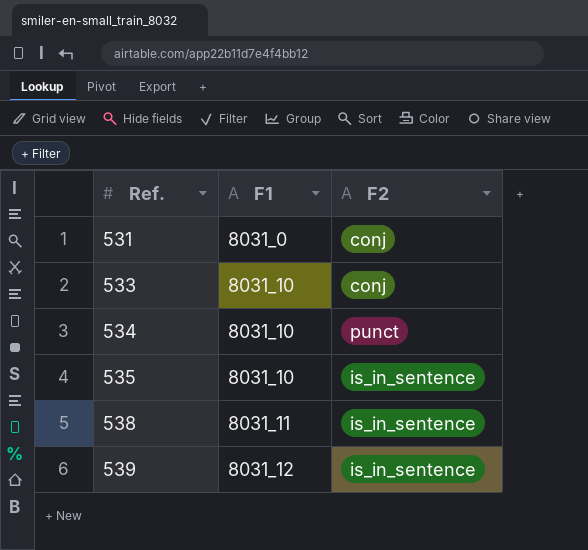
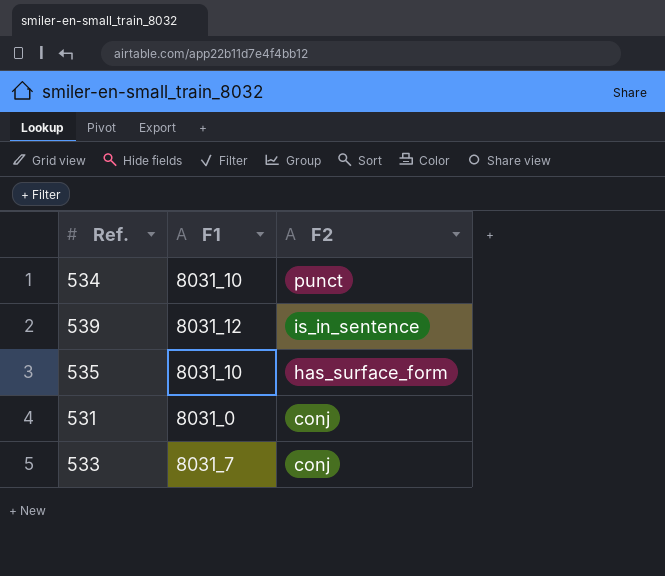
row order: Ref. ascending -> F2 descending
row 538: 8031_11 | is_in_sentence -> none
535 | F2: is_in_sentence -> has_surface_form
533 | F1: 8031_10 -> 8031_7

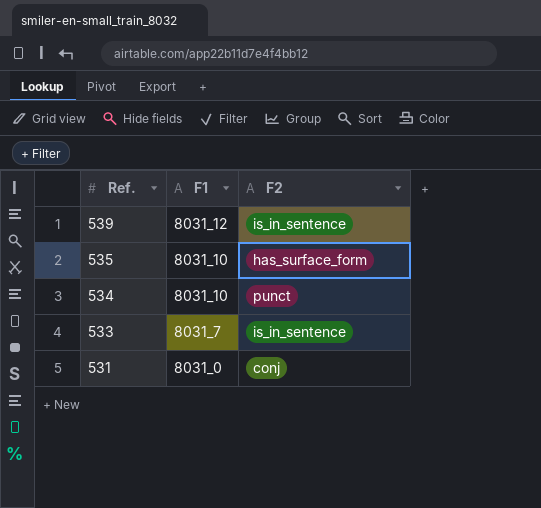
row order: F2 descending -> Ref. descending
533 | F2: conj -> is_in_sentence

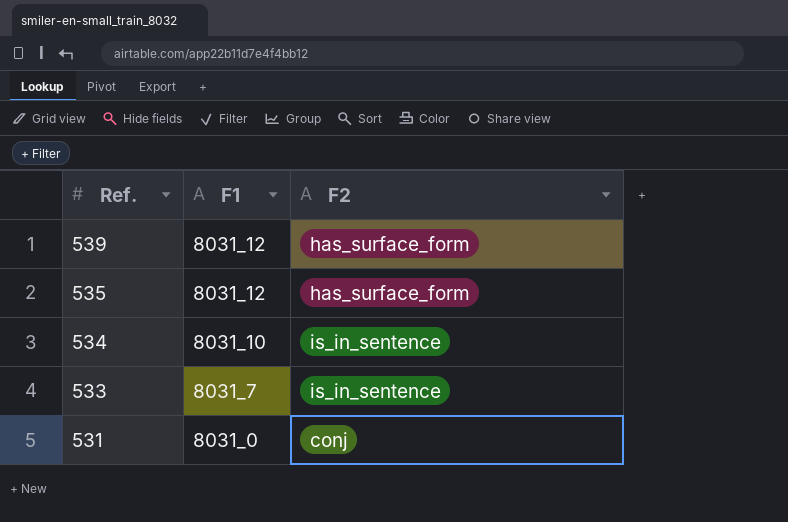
539 | F2: is_in_sentence -> has_surface_form
535 | F1: 8031_10 -> 8031_12
534 | F2: punct -> is_in_sentence

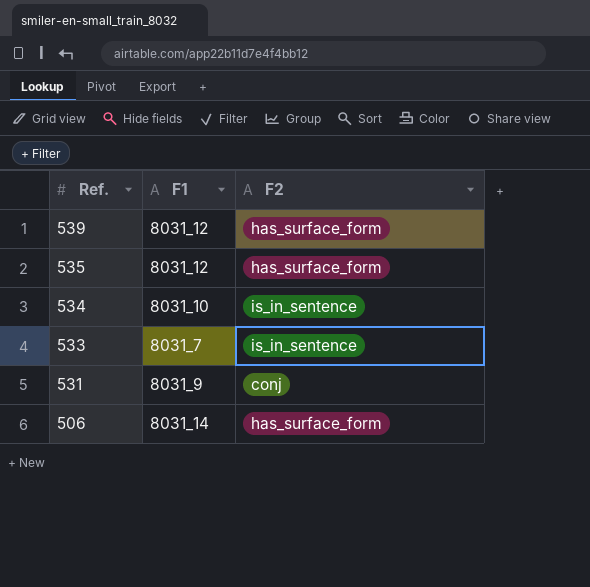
531 | F1: 8031_0 -> 8031_9
row 506: none -> 8031_14 | has_surface_form

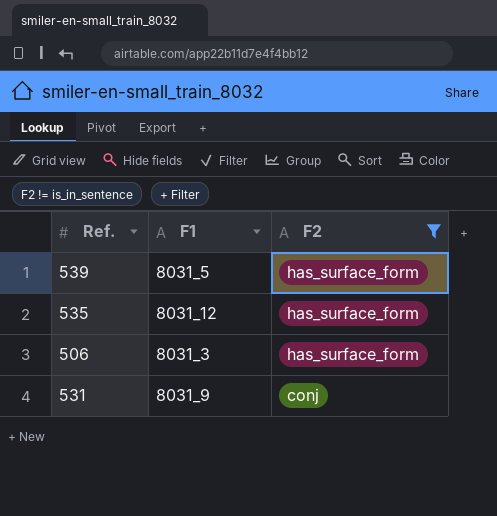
filter: none -> F2 != is_in_sentence
row order: Ref. descending -> F2 descending
539 | F1: 8031_12 -> 8031_5
506 | F1: 8031_14 -> 8031_3

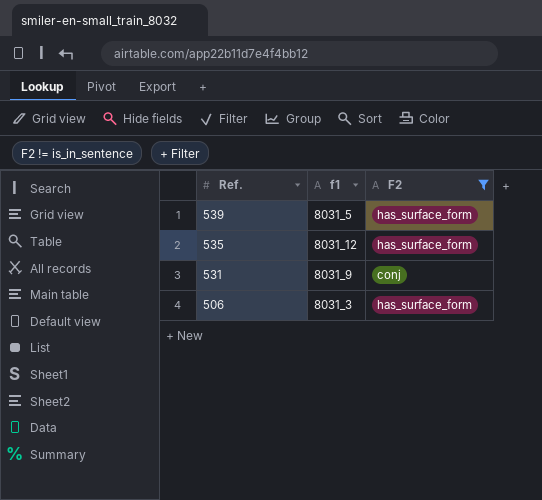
row order: F2 descending -> Ref. descending
column name: F1 -> f1

